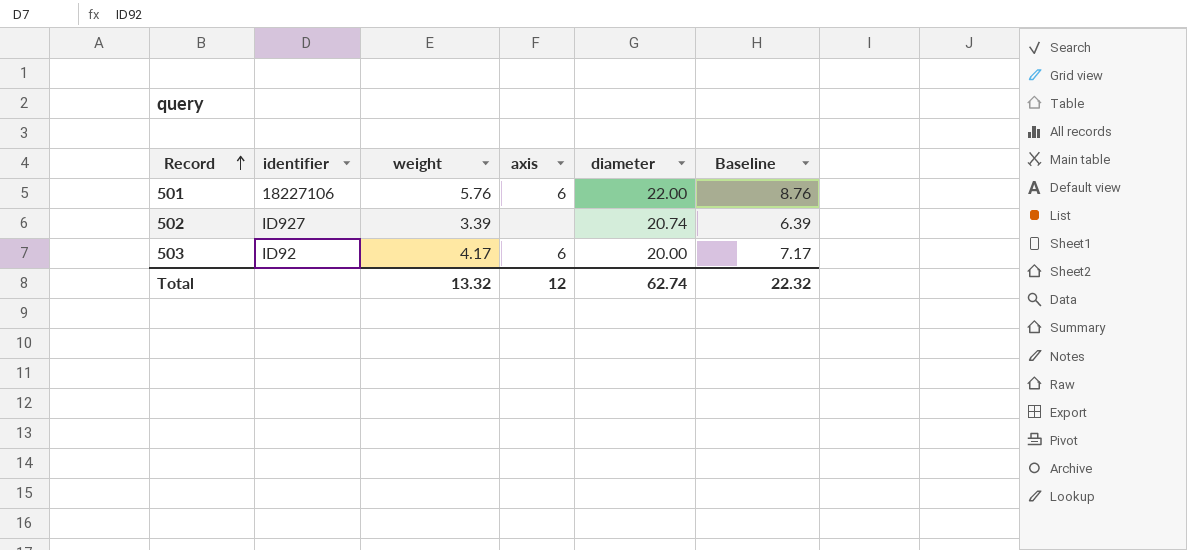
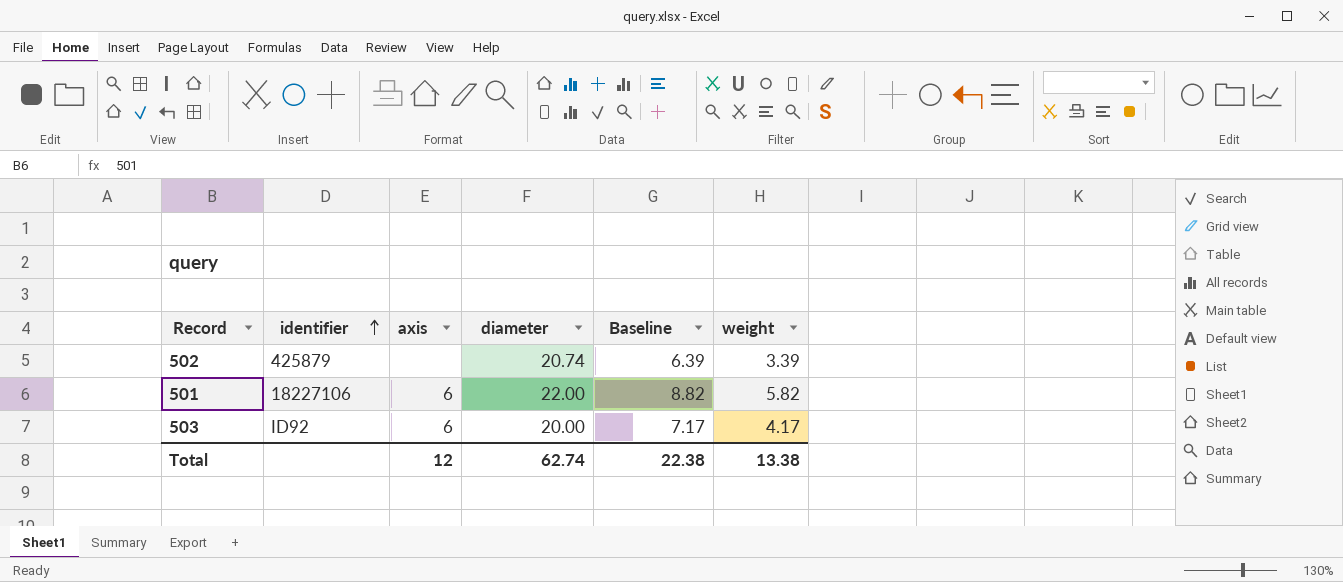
row order: Record ascending -> identifier ascending
column weight | position: 3 -> 6
502 | identifier: ID927 -> 425879
501 | Baseline: 8.76 -> 8.82
501 | weight: 5.76 -> 5.82
Total | Baseline: 22.32 -> 22.38
Total | weight: 13.32 -> 13.38

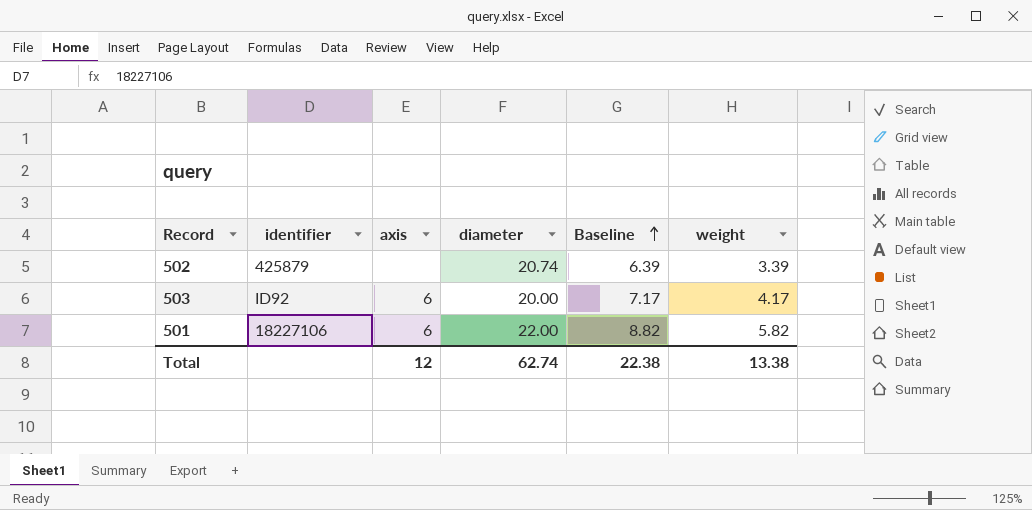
row order: identifier ascending -> Baseline ascending

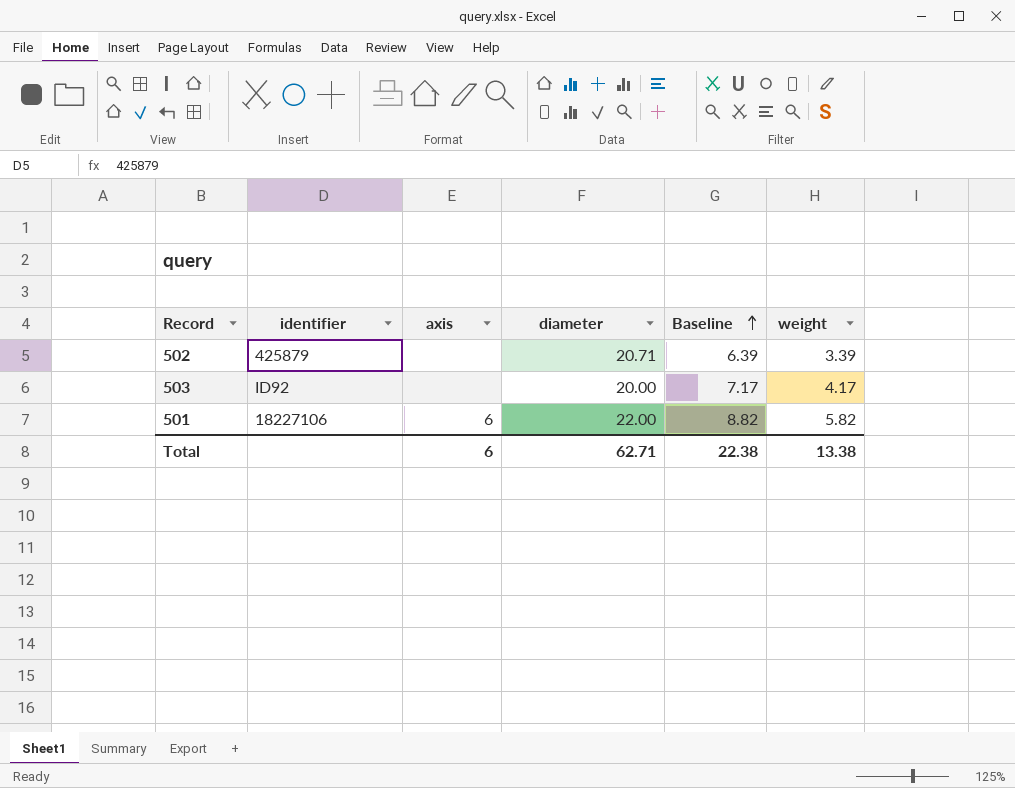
502 | diameter: 20.74 -> 20.71
503 | axis: 6 -> none
Total | axis: 12 -> 6
Total | diameter: 62.74 -> 62.71

